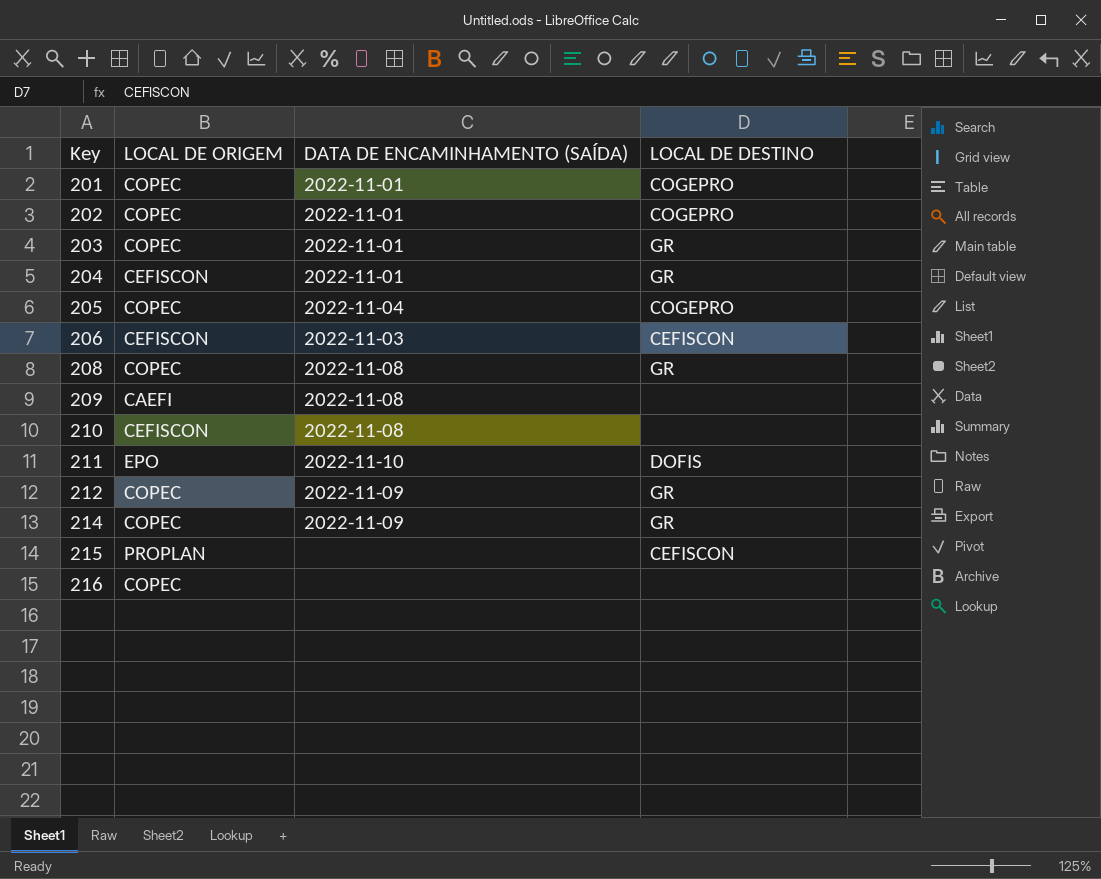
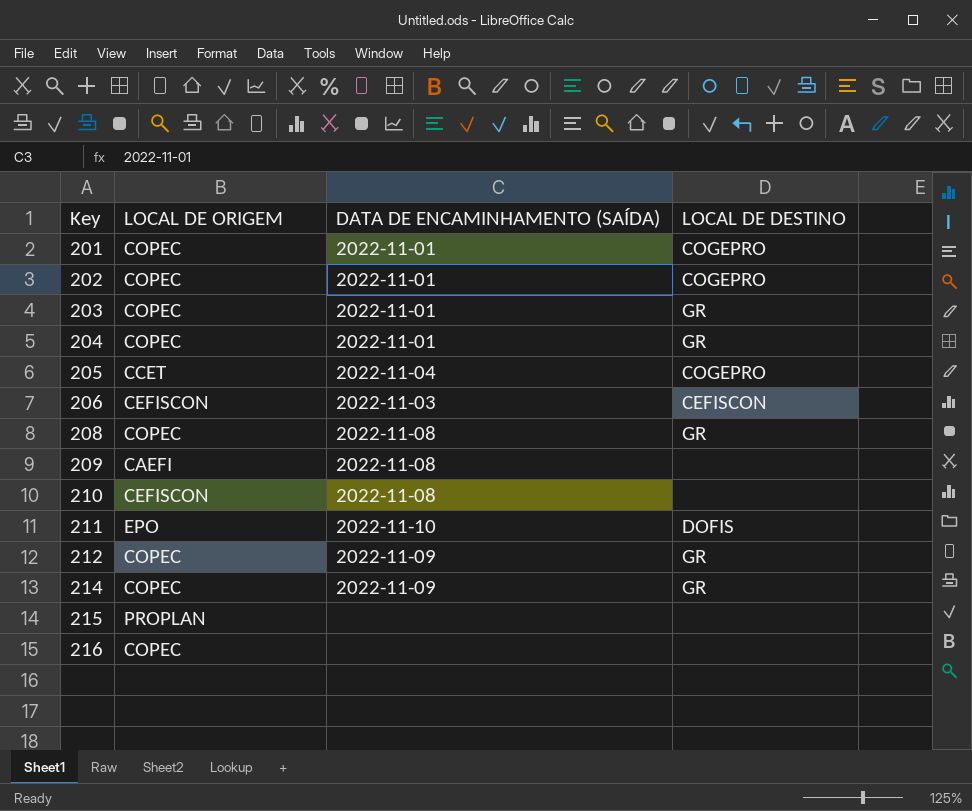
204 | LOCAL DE ORIGEM: CEFISCON -> COPEC
205 | LOCAL DE ORIGEM: COPEC -> CCET
215 | LOCAL DE DESTINO: CEFISCON -> none

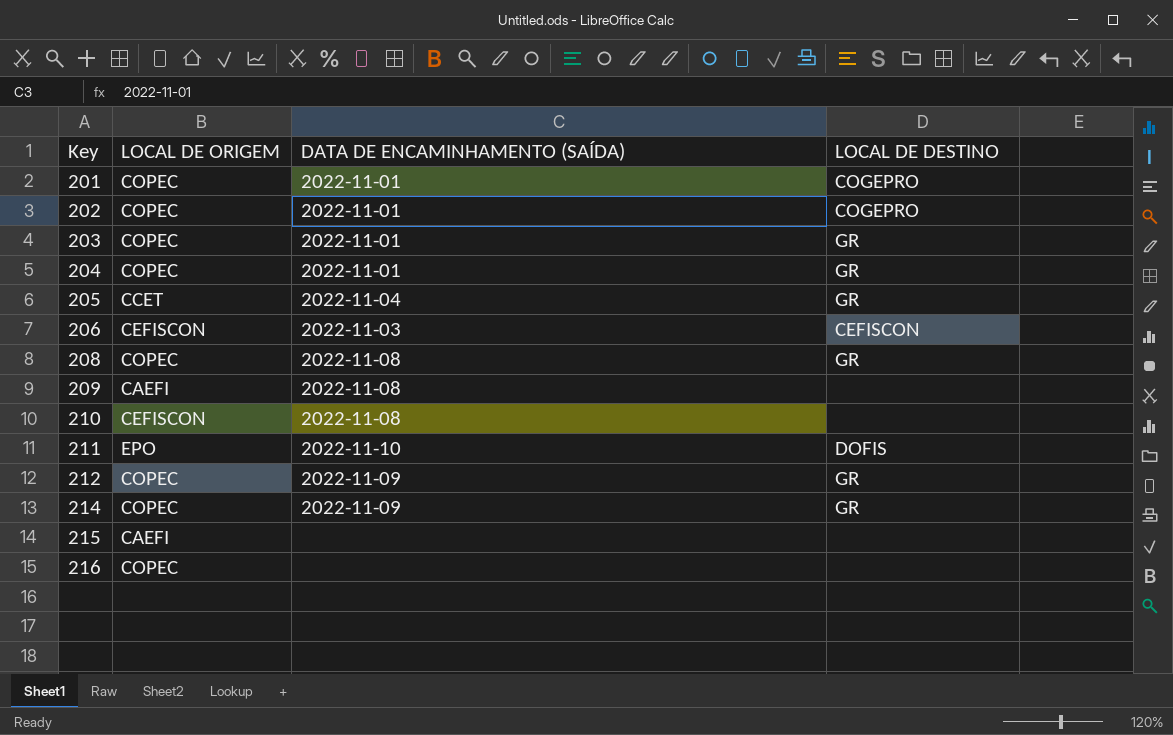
205 | LOCAL DE DESTINO: COGEPRO -> GR
215 | LOCAL DE ORIGEM: PROPLAN -> CAEFI

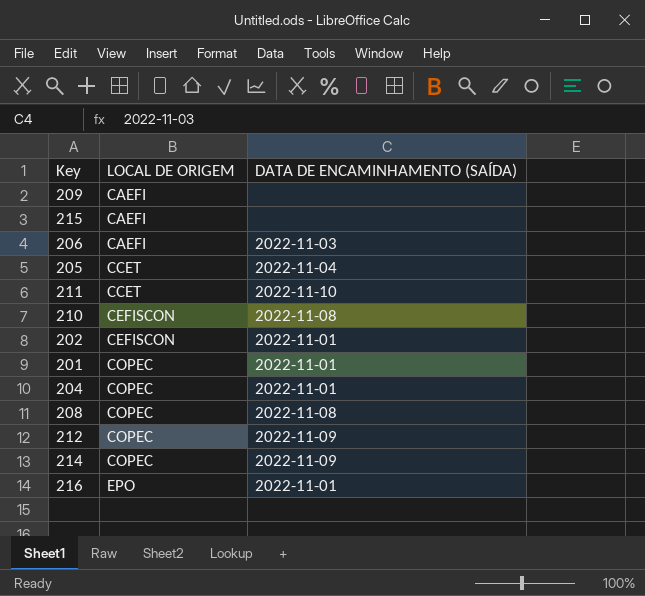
row order: Key ascending -> LOCAL DE ORIGEM ascending
column LOCAL DE DESTINO | position: 4 -> none
row 203: COPEC | 2022-11-01 | GR -> none
209 | DATA DE ENCAMINHAMENTO (SAÍDA): 2022-11-08 -> none
206 | LOCAL DE ORIGEM: CEFISCON -> CAEFI
211 | LOCAL DE ORIGEM: EPO -> CCET
202 | LOCAL DE ORIGEM: COPEC -> CEFISCON
216 | LOCAL DE ORIGEM: COPEC -> EPO
216 | DATA DE ENCAMINHAMENTO (SAÍDA): none -> 2022-11-01

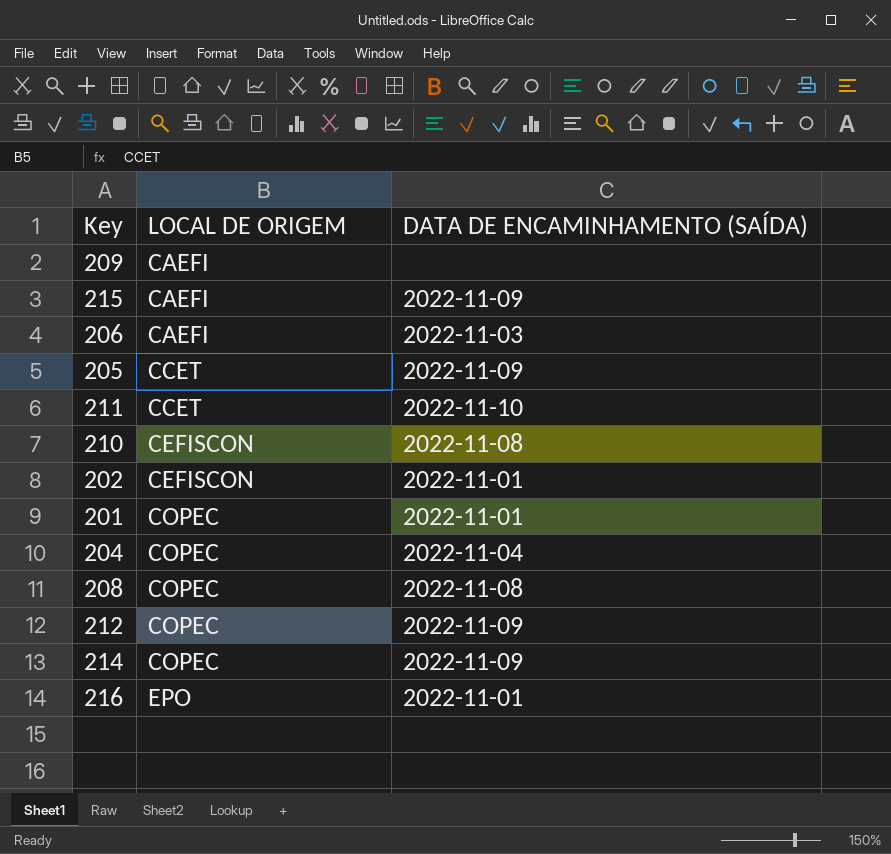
215 | DATA DE ENCAMINHAMENTO (SAÍDA): none -> 2022-11-09
205 | DATA DE ENCAMINHAMENTO (SAÍDA): 2022-11-04 -> 2022-11-09
204 | DATA DE ENCAMINHAMENTO (SAÍDA): 2022-11-01 -> 2022-11-04

